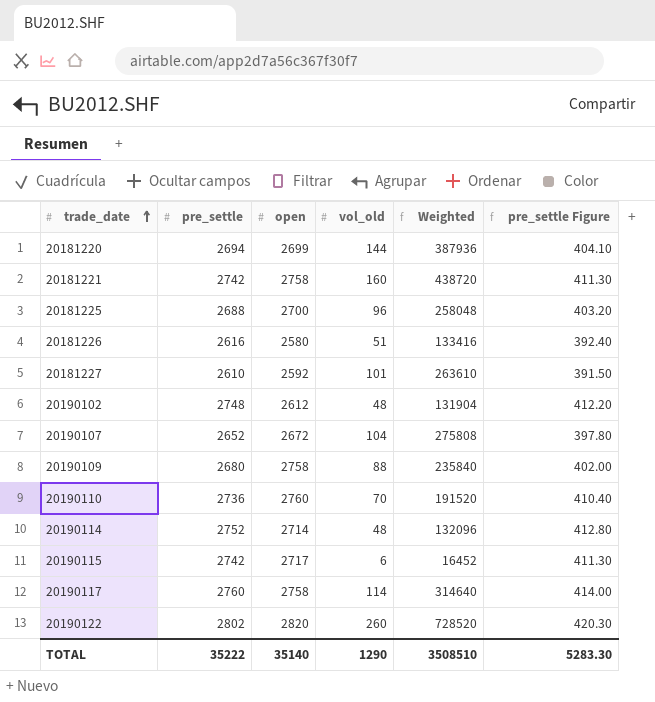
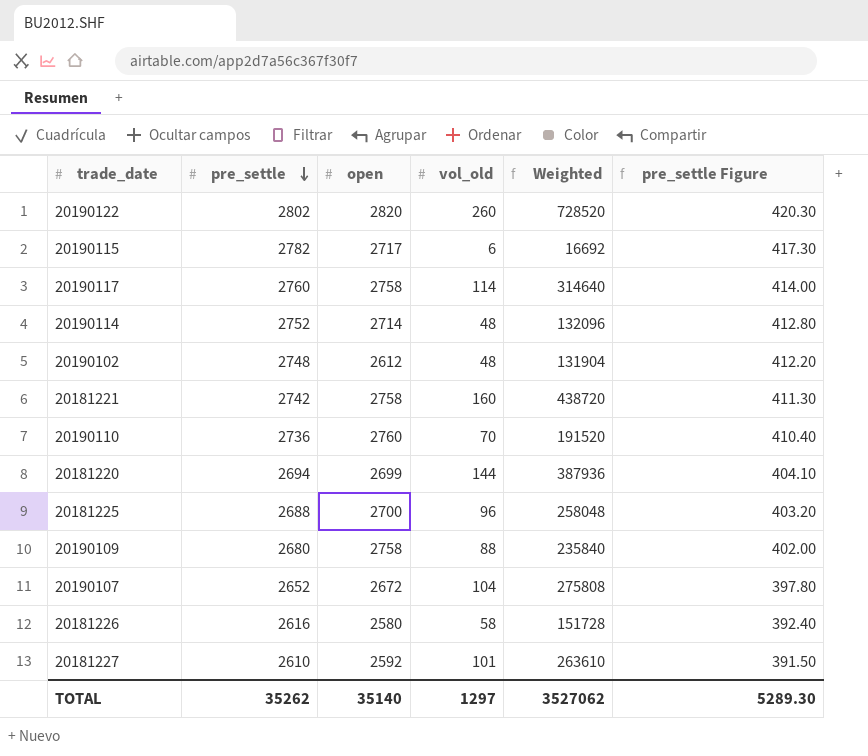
row order: trade_date ascending -> pre_settle descending
20190115 | pre_settle: 2742 -> 2782
20190115 | Weighted: 16452 -> 16692
20190115 | pre_settle Figure: 411.30 -> 417.30
20181226 | vol_old: 51 -> 58
20181226 | Weighted: 133416 -> 151728
TOTAL | pre_settle: 35222 -> 35262
TOTAL | vol_old: 1290 -> 1297
TOTAL | Weighted: 3508510 -> 3527062
TOTAL | pre_settle Figure: 5283.30 -> 5289.30

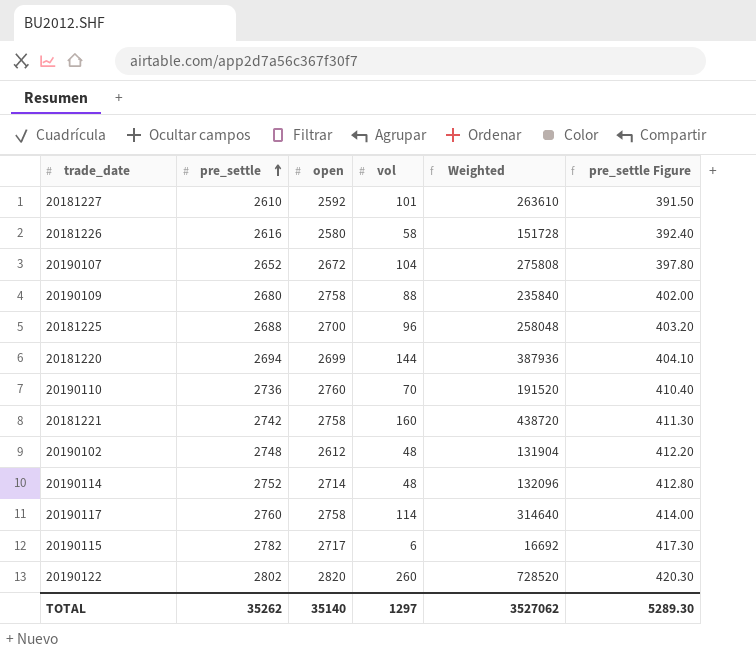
row order: pre_settle descending -> pre_settle ascending
column name: vol_old -> vol

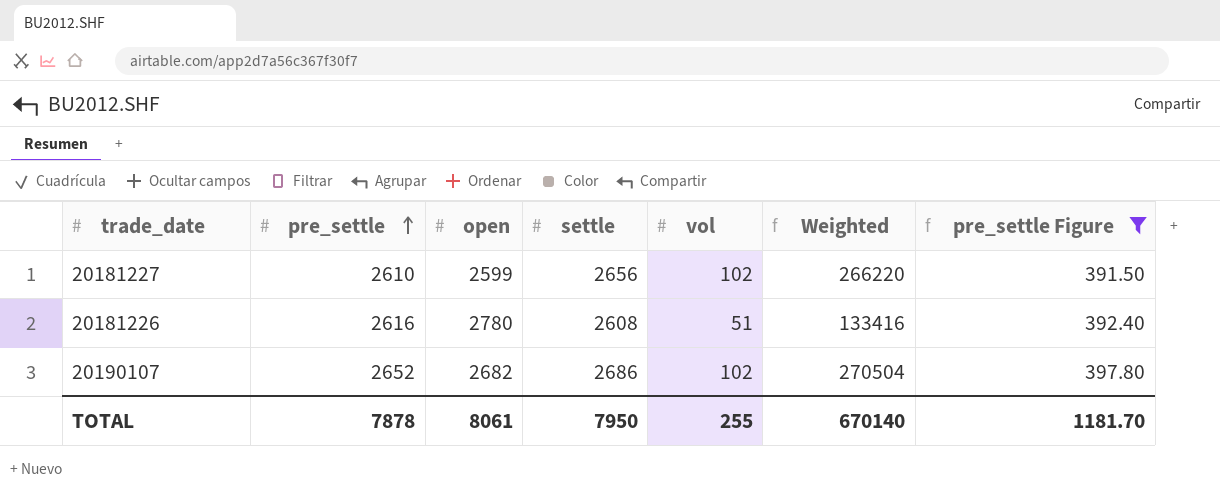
filter: none -> pre_settle Figure <= 397.80
column settle | position: none -> 4
20181227 | open: 2592 -> 2599
20181227 | vol: 101 -> 102
20181227 | Weighted: 263610 -> 266220
20181226 | open: 2580 -> 2780
20181226 | vol: 58 -> 51
20181226 | Weighted: 151728 -> 133416
20190107 | open: 2672 -> 2682
20190107 | vol: 104 -> 102
20190107 | Weighted: 275808 -> 270504
TOTAL | pre_settle: 35262 -> 7878
TOTAL | open: 35140 -> 8061
TOTAL | vol: 1297 -> 255
TOTAL | Weighted: 3527062 -> 670140
TOTAL | pre_settle Figure: 5289.30 -> 1181.70

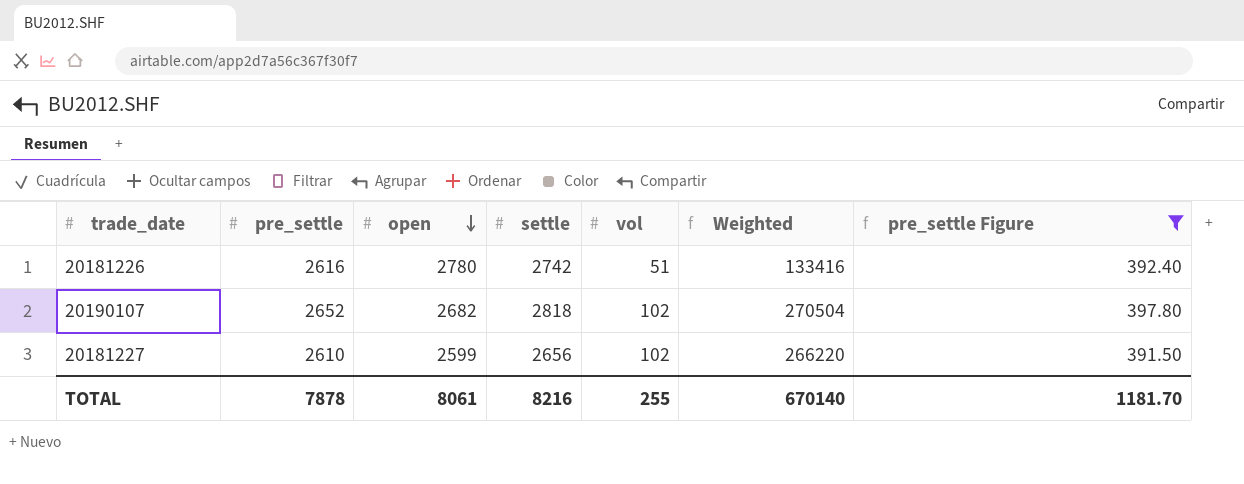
row order: pre_settle ascending -> open descending
20181226 | settle: 2608 -> 2742
20190107 | settle: 2686 -> 2818
TOTAL | settle: 7950 -> 8216

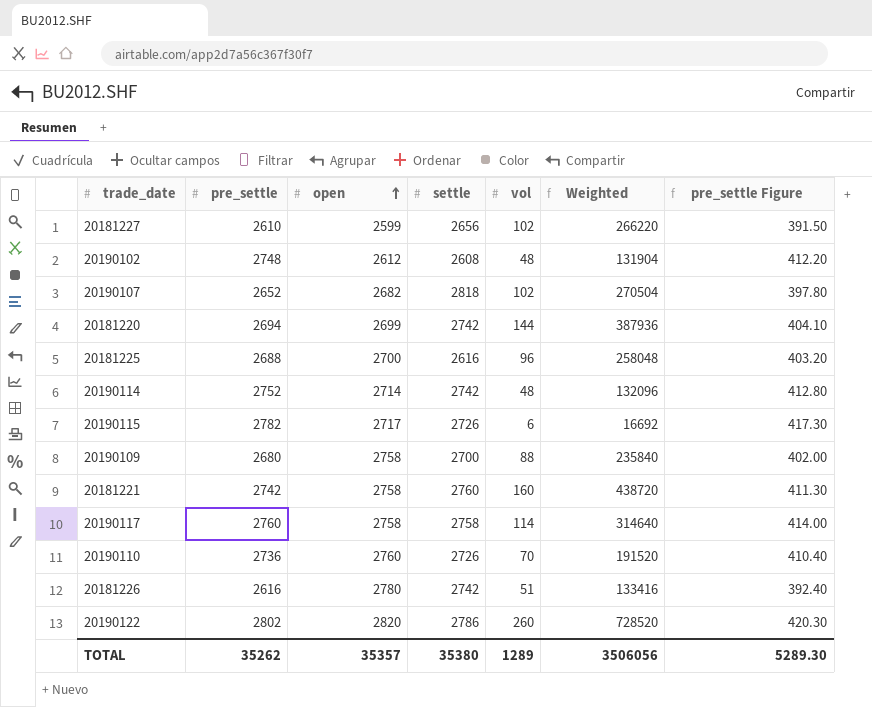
filter: pre_settle Figure <= 397.80 -> none
row order: open descending -> open ascending
TOTAL | pre_settle: 7878 -> 35262
TOTAL | open: 8061 -> 35357
TOTAL | settle: 8216 -> 35380
TOTAL | vol: 255 -> 1289
TOTAL | Weighted: 670140 -> 3506056
TOTAL | pre_settle Figure: 1181.70 -> 5289.30

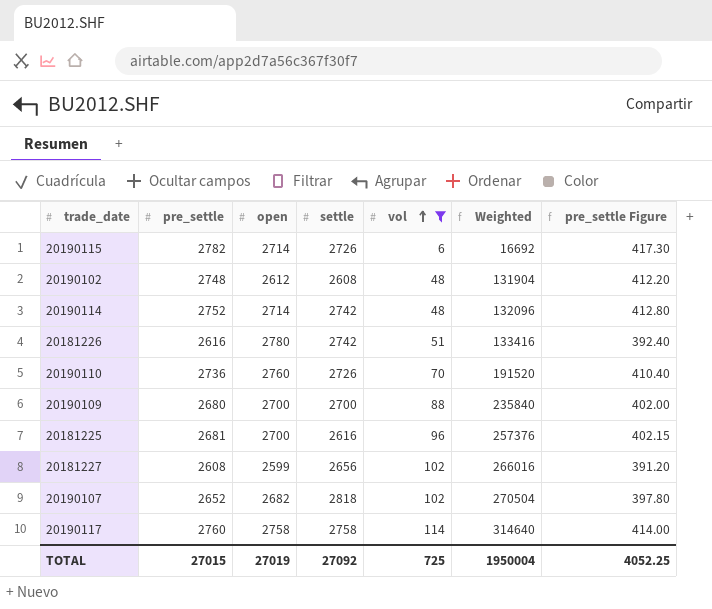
filter: none -> vol <= 114
row order: open ascending -> vol ascending
20190115 | open: 2717 -> 2714
20190109 | open: 2758 -> 2700
20181225 | pre_settle: 2688 -> 2681
20181225 | Weighted: 258048 -> 257376
20181225 | pre_settle Figure: 403.20 -> 402.15
20181227 | pre_settle: 2610 -> 2608
20181227 | Weighted: 266220 -> 266016
20181227 | pre_settle Figure: 391.50 -> 391.20
TOTAL | pre_settle: 35262 -> 27015
TOTAL | open: 35357 -> 27019
TOTAL | settle: 35380 -> 27092
TOTAL | vol: 1289 -> 725
TOTAL | Weighted: 3506056 -> 1950004
TOTAL | pre_settle Figure: 5289.30 -> 4052.25

